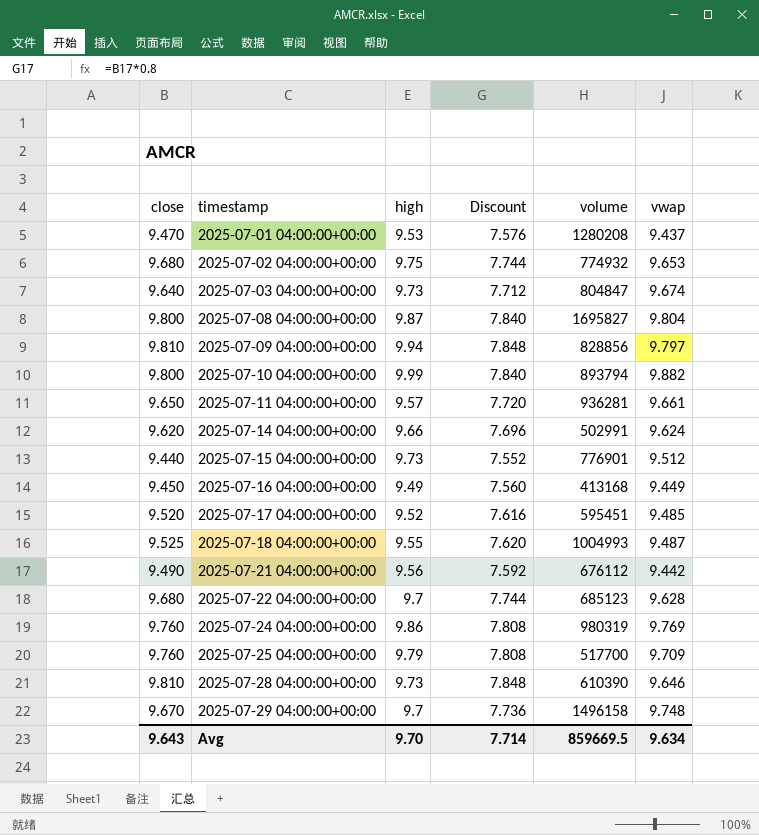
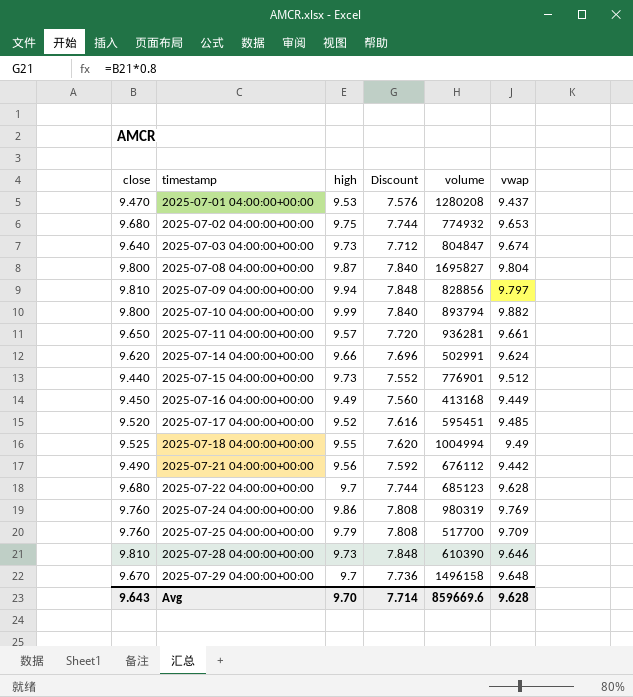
2025-07-18 04:00:00+00:00 | volume: 1004993 -> 1004994
2025-07-18 04:00:00+00:00 | vwap: 9.487 -> 9.49
2025-07-29 04:00:00+00:00 | vwap: 9.748 -> 9.648
Avg | volume: 859669.5 -> 859669.6
Avg | vwap: 9.634 -> 9.628

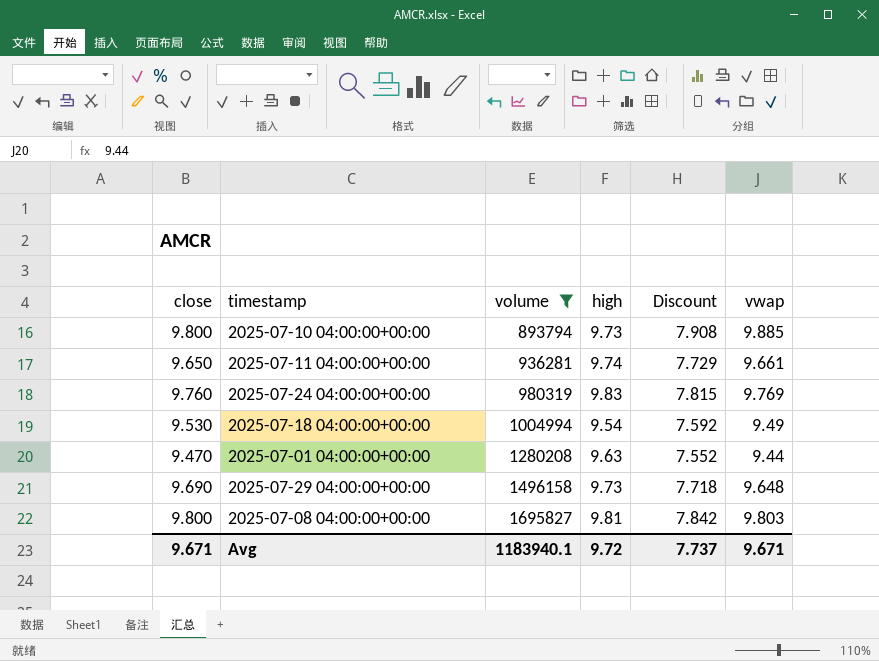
filter: none -> volume >= 893794
row order: timestamp ascending -> volume ascending
column volume | position: 5 -> 3
column Discount | formula: [close] * 0.8 -> [vwap] * 0.8
2025-07-10 04:00:00+00:00 | high: 9.99 -> 9.73
2025-07-10 04:00:00+00:00 | vwap: 9.882 -> 9.885
2025-07-11 04:00:00+00:00 | high: 9.57 -> 9.74
2025-07-24 04:00:00+00:00 | high: 9.86 -> 9.83
2025-07-18 04:00:00+00:00 | close: 9.525 -> 9.530
2025-07-18 04:00:00+00:00 | high: 9.55 -> 9.54
2025-07-01 04:00:00+00:00 | high: 9.53 -> 9.63
2025-07-01 04:00:00+00:00 | vwap: 9.437 -> 9.44
2025-07-29 04:00:00+00:00 | close: 9.670 -> 9.690
2025-07-29 04:00:00+00:00 | high: 9.7 -> 9.73
2025-07-08 04:00:00+00:00 | high: 9.87 -> 9.81
2025-07-08 04:00:00+00:00 | vwap: 9.804 -> 9.803
Avg | close: 9.643 -> 9.671
Avg | volume: 859669.6 -> 1183940.1
Avg | high: 9.70 -> 9.72
Avg | Discount: 7.714 -> 7.737
Avg | vwap: 9.628 -> 9.671

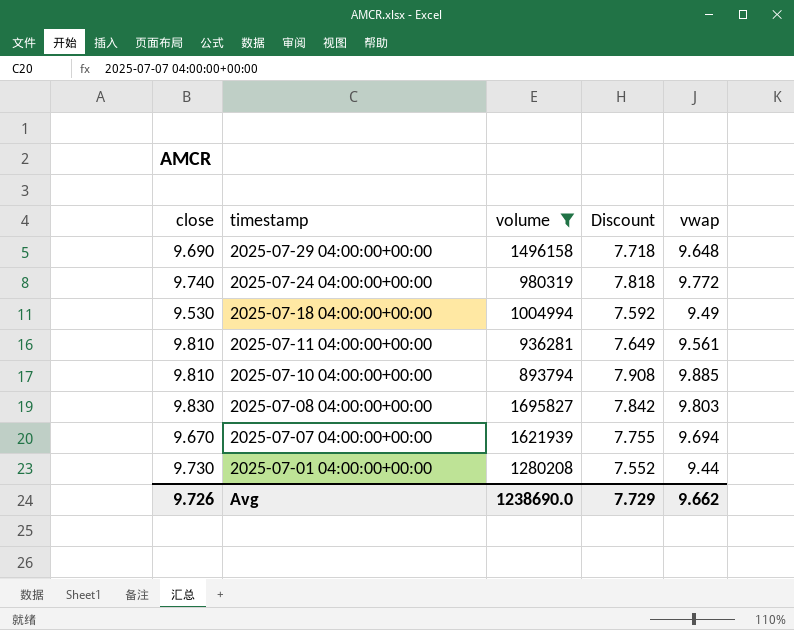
row order: volume ascending -> timestamp descending
column high | position: 4 -> none
2025-07-24 04:00:00+00:00 | close: 9.760 -> 9.740
2025-07-24 04:00:00+00:00 | Discount: 7.815 -> 7.818
2025-07-24 04:00:00+00:00 | vwap: 9.769 -> 9.772
2025-07-11 04:00:00+00:00 | close: 9.650 -> 9.810
2025-07-11 04:00:00+00:00 | Discount: 7.729 -> 7.649
2025-07-11 04:00:00+00:00 | vwap: 9.661 -> 9.561
2025-07-10 04:00:00+00:00 | close: 9.800 -> 9.810
2025-07-08 04:00:00+00:00 | close: 9.800 -> 9.830
row 2025-07-07 04:00:00+00:00: none -> 9.670 | 1621939 | 7.755 | 9.694
2025-07-01 04:00:00+00:00 | close: 9.470 -> 9.730
Avg | close: 9.671 -> 9.726
Avg | volume: 1183940.1 -> 1238690.0
Avg | Discount: 7.737 -> 7.729
Avg | vwap: 9.671 -> 9.662

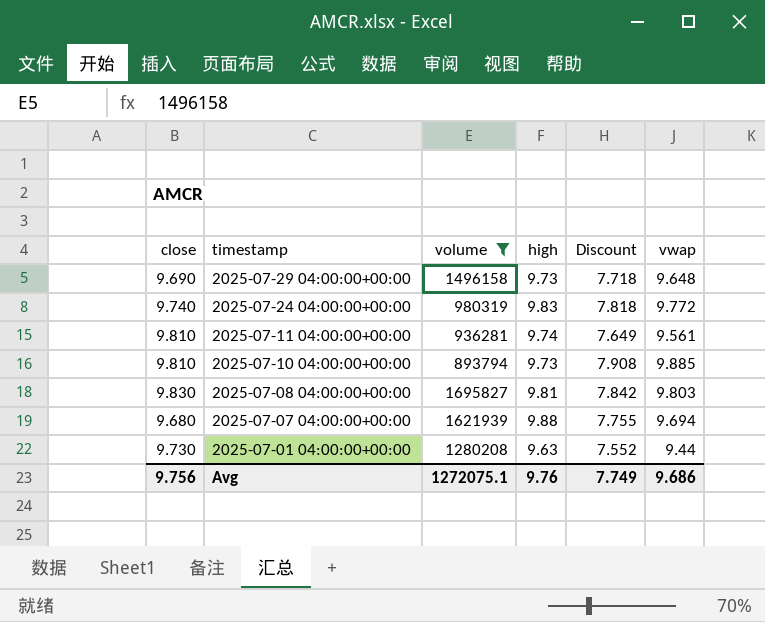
column high | position: none -> 4
row 2025-07-18 04:00:00+00:00: 9.530 | 1004994 | 7.592 | 9.49 -> none
2025-07-07 04:00:00+00:00 | close: 9.670 -> 9.680
Avg | close: 9.726 -> 9.756
Avg | volume: 1238690.0 -> 1272075.1
Avg | Discount: 7.729 -> 7.749
Avg | vwap: 9.662 -> 9.686

